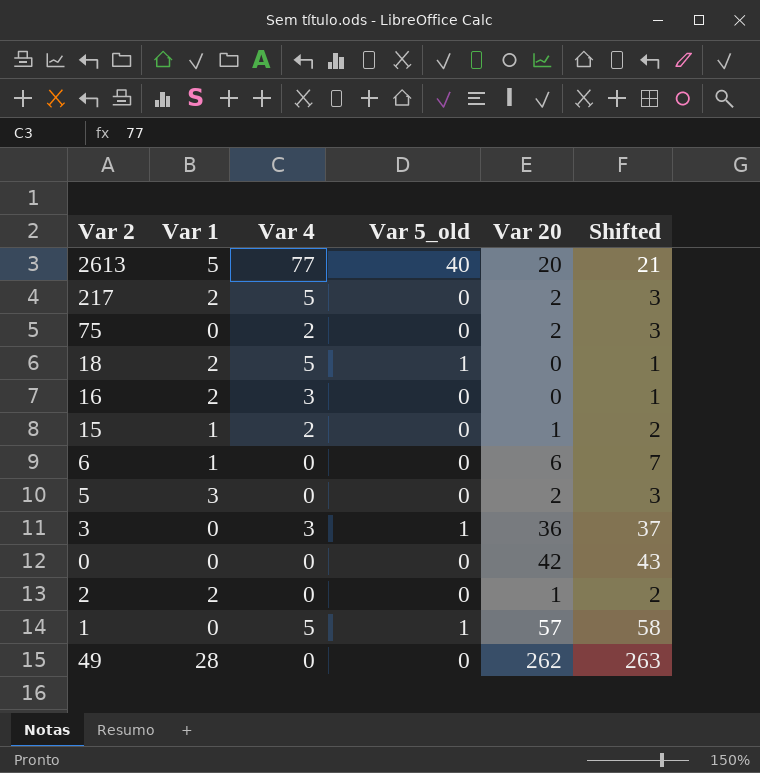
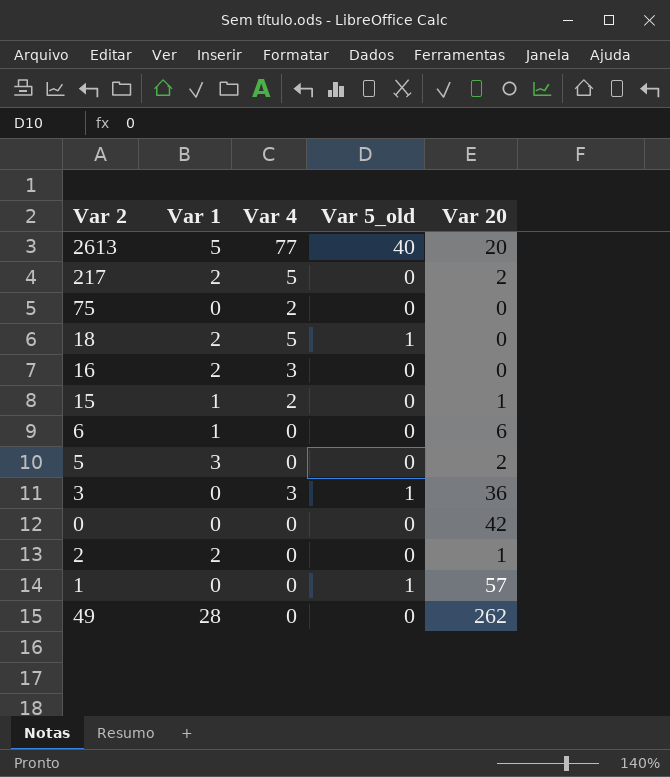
column Shifted | formula: [Var 20] + 1 -> none
75 | Var 20: 2 -> 0
1 | Var 4: 5 -> 0

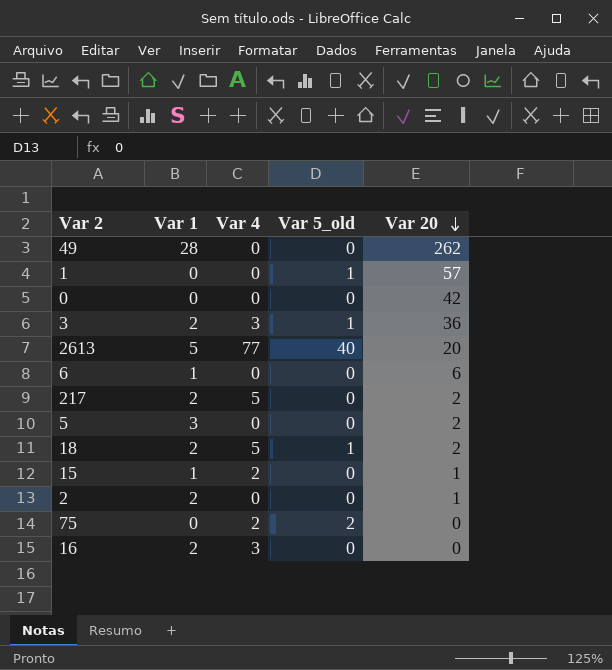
row order: none -> Var 20 descending
3 | Var 1: 0 -> 2
18 | Var 20: 0 -> 2
75 | Var 5_old: 0 -> 2

